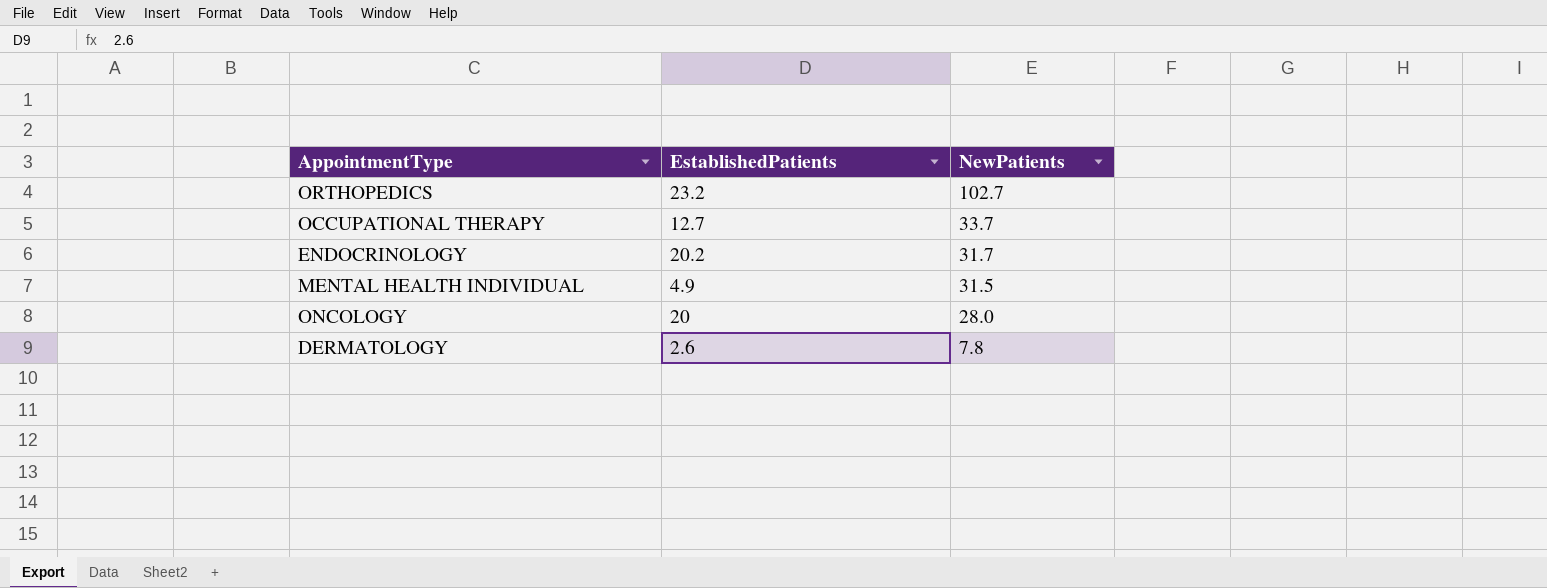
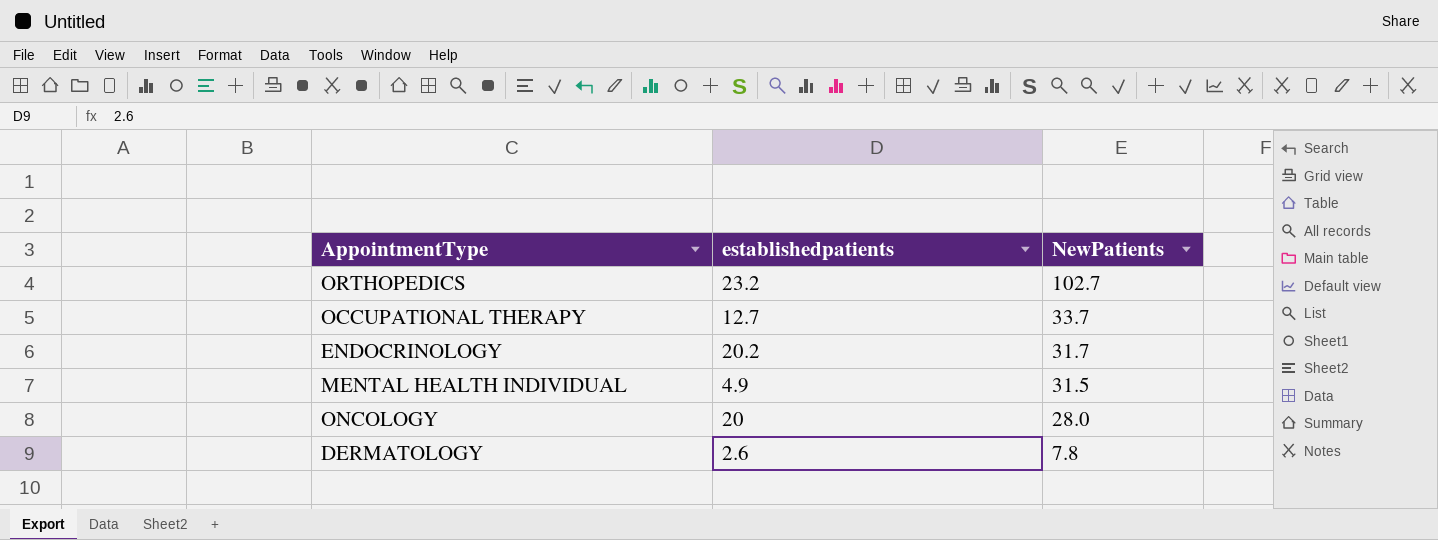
column name: EstablishedPatients -> establishedpatients

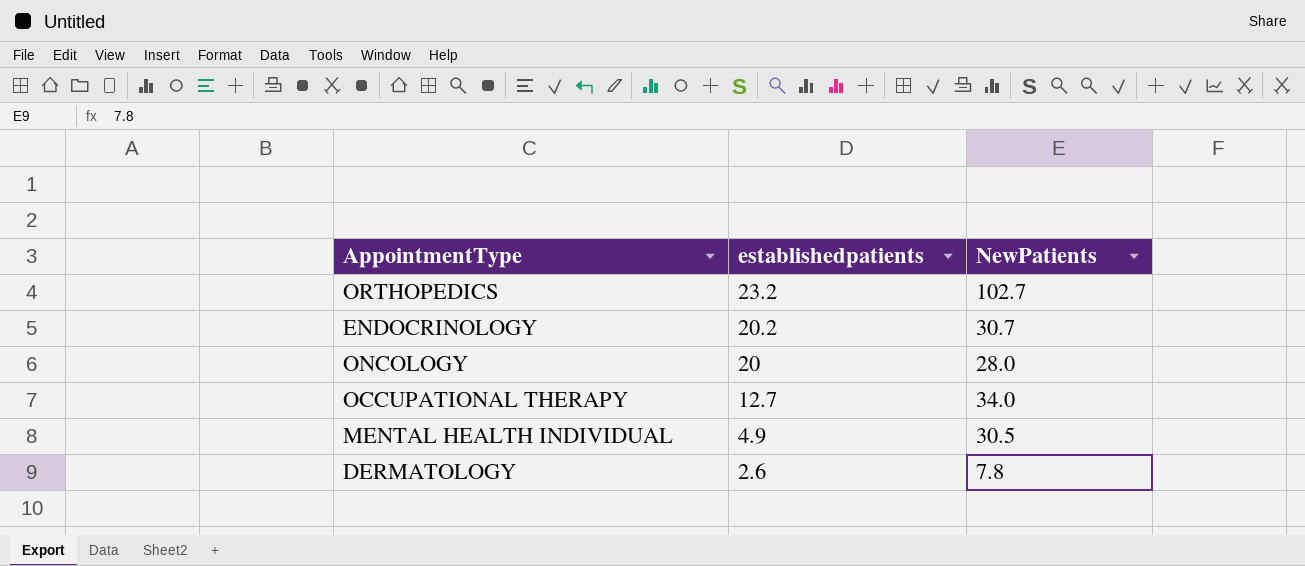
row order: NewPatients descending -> establishedpatients descending
ENDOCRINOLOGY | NewPatients: 31.7 -> 30.7
OCCUPATIONAL THERAPY | NewPatients: 33.7 -> 34.0
MENTAL HEALTH INDIVIDUAL | NewPatients: 31.5 -> 30.5

